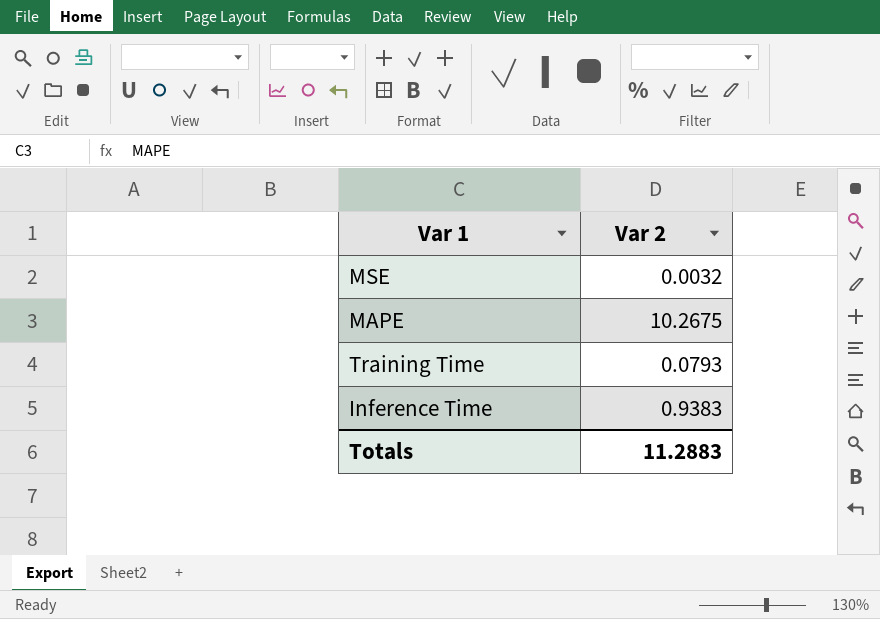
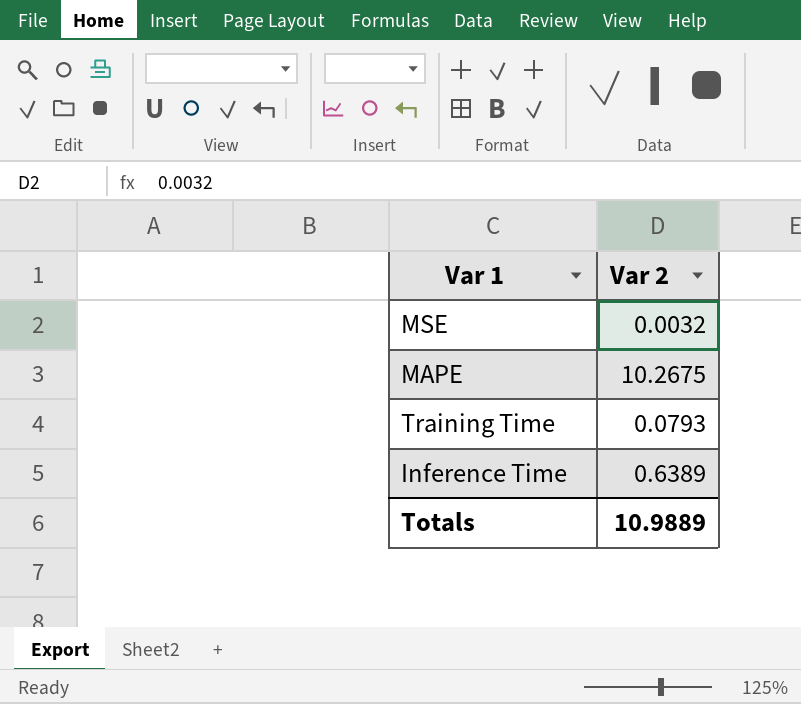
Inference Time | Var 2: 0.9383 -> 0.6389
Totals | Var 2: 11.2883 -> 10.9889

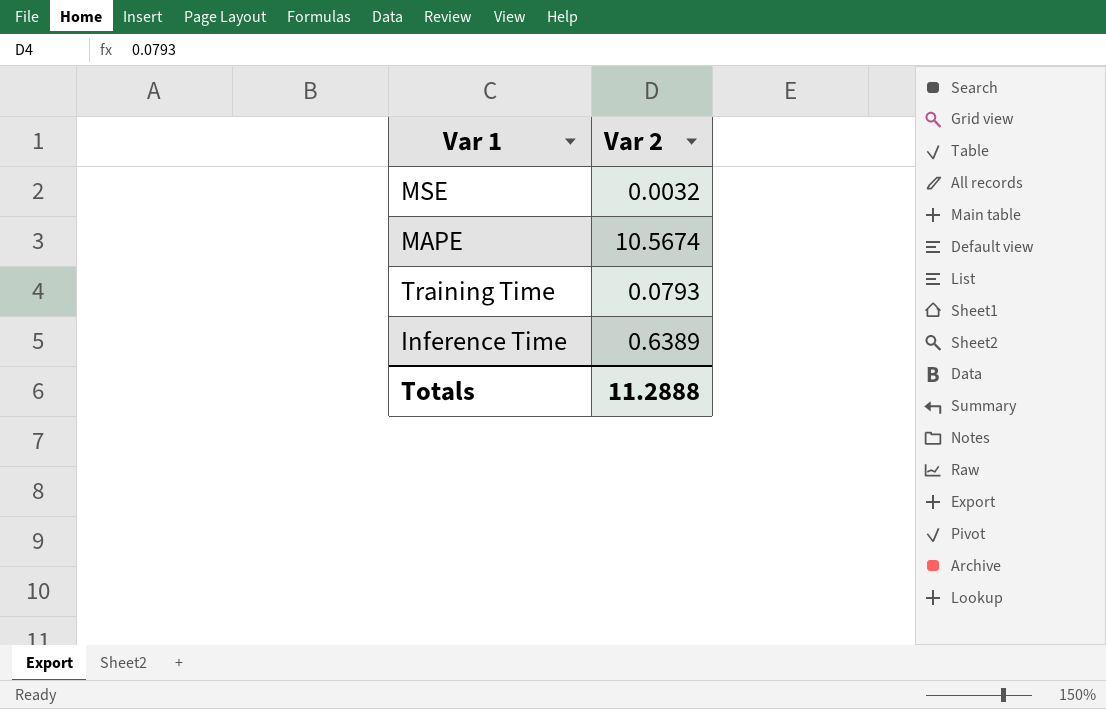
MAPE | Var 2: 10.2675 -> 10.5674
Totals | Var 2: 10.9889 -> 11.2888

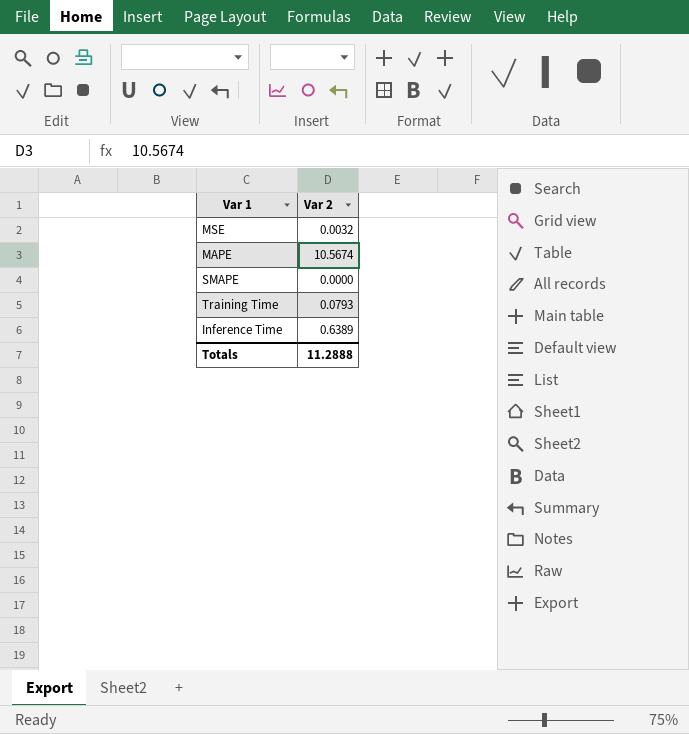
row SMAPE: none -> 0.0000

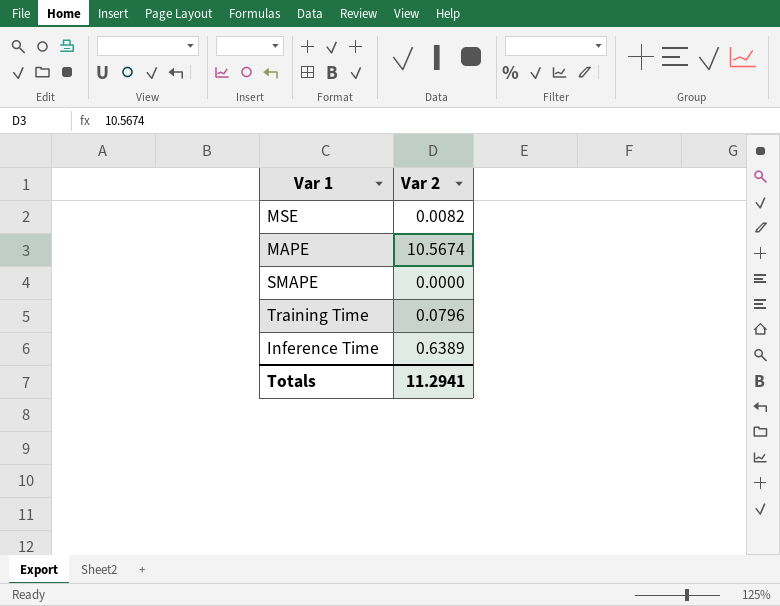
MSE | Var 2: 0.0032 -> 0.0082
Training Time | Var 2: 0.0793 -> 0.0796
Totals | Var 2: 11.2888 -> 11.2941

